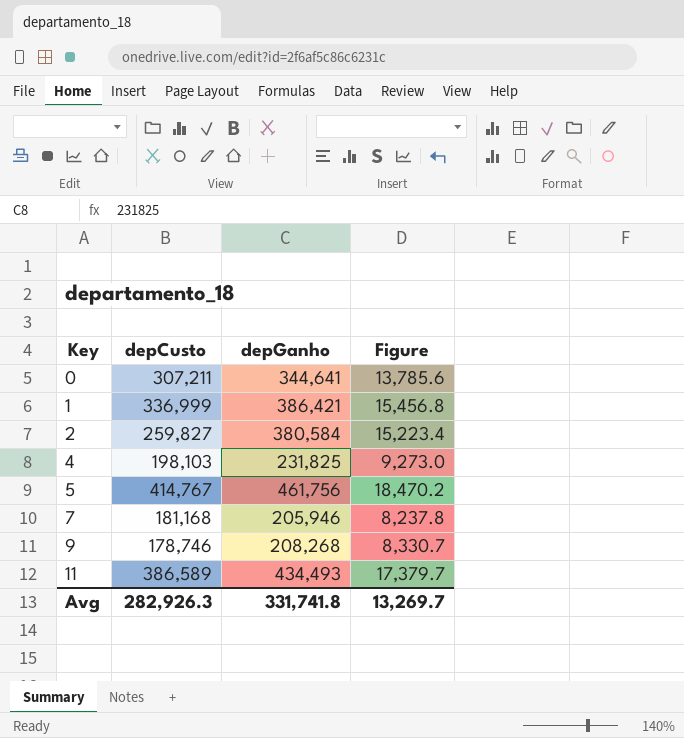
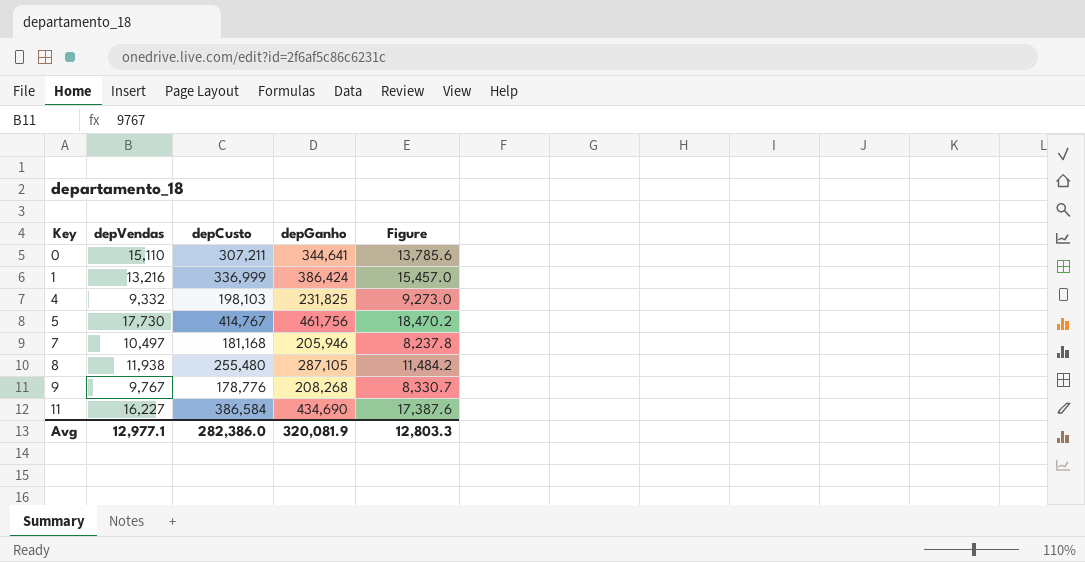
column depVendas | position: none -> 2
row 2: 259,827 | 380,584 | 15,223.4 -> none
1 | depGanho: 386,421 -> 386,424
1 | Figure: 15,456.8 -> 15,457.0
row 8: none -> 11,938 | 255,480 | 287,105 | 11,484.2
9 | depCusto: 178,746 -> 178,776
11 | depCusto: 386,589 -> 386,584
11 | depGanho: 434,493 -> 434,690
11 | Figure: 17,379.7 -> 17,387.6
Avg | depCusto: 282,926.3 -> 282,386.0
Avg | depGanho: 331,741.8 -> 320,081.9
Avg | Figure: 13,269.7 -> 12,803.3

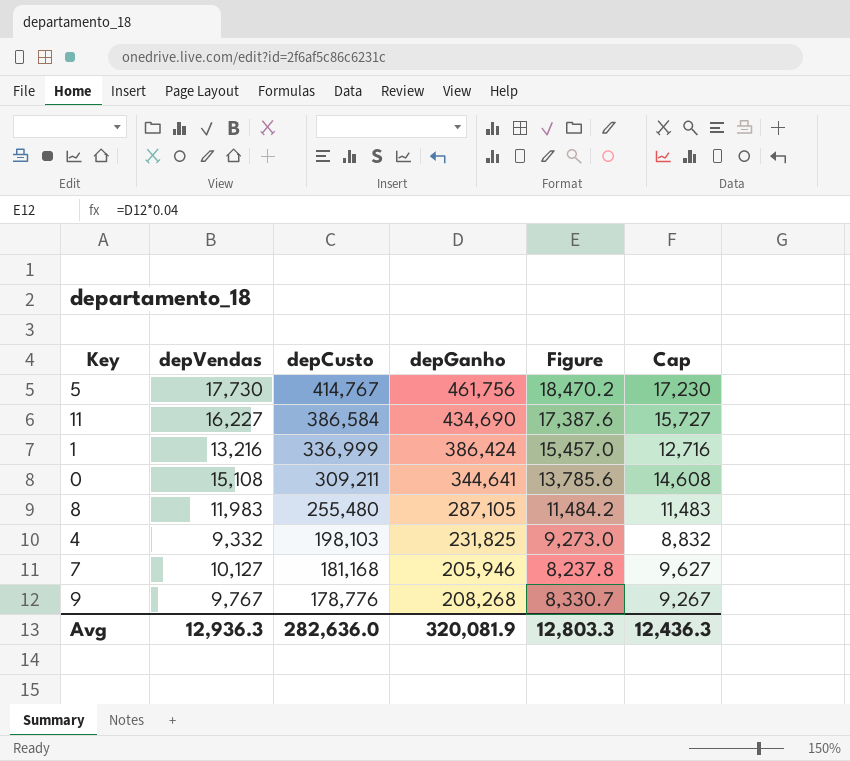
row order: Key ascending -> depCusto descending
column Cap | formula: none -> [depVendas] - 500
0 | depVendas: 15,110 -> 15,108
0 | depCusto: 307,211 -> 309,211
8 | depVendas: 11,938 -> 11,983
7 | depVendas: 10,497 -> 10,127
Avg | depVendas: 12,977.1 -> 12,936.3
Avg | depCusto: 282,386.0 -> 282,636.0

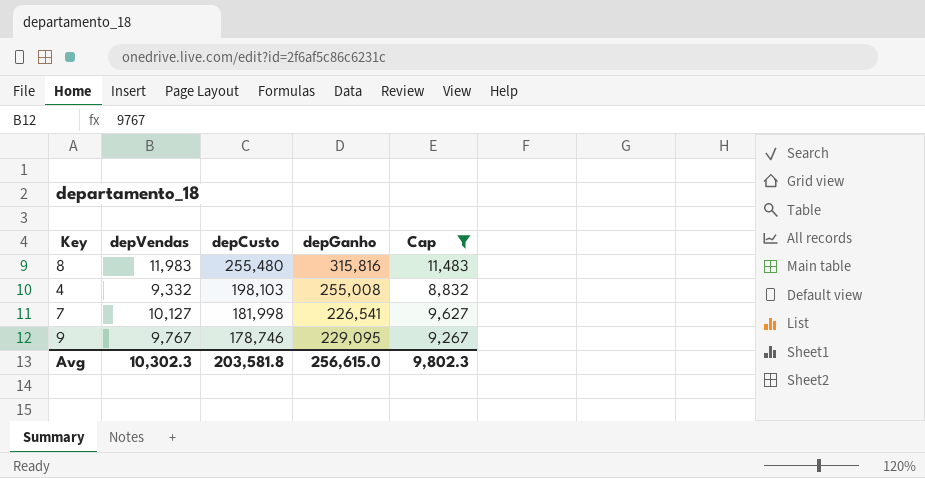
filter: none -> Cap <= 11,483
column Figure | formula: [depGanho] * 0.04 -> none
8 | depGanho: 287,105 -> 315,816
4 | depGanho: 231,825 -> 255,008
7 | depCusto: 181,168 -> 181,998
7 | depGanho: 205,946 -> 226,541
9 | depCusto: 178,776 -> 178,746
9 | depGanho: 208,268 -> 229,095
Avg | depVendas: 12,936.3 -> 10,302.3
Avg | depCusto: 282,636.0 -> 203,581.8
Avg | depGanho: 320,081.9 -> 256,615.0
Avg | Cap: 12,436.3 -> 9,802.3

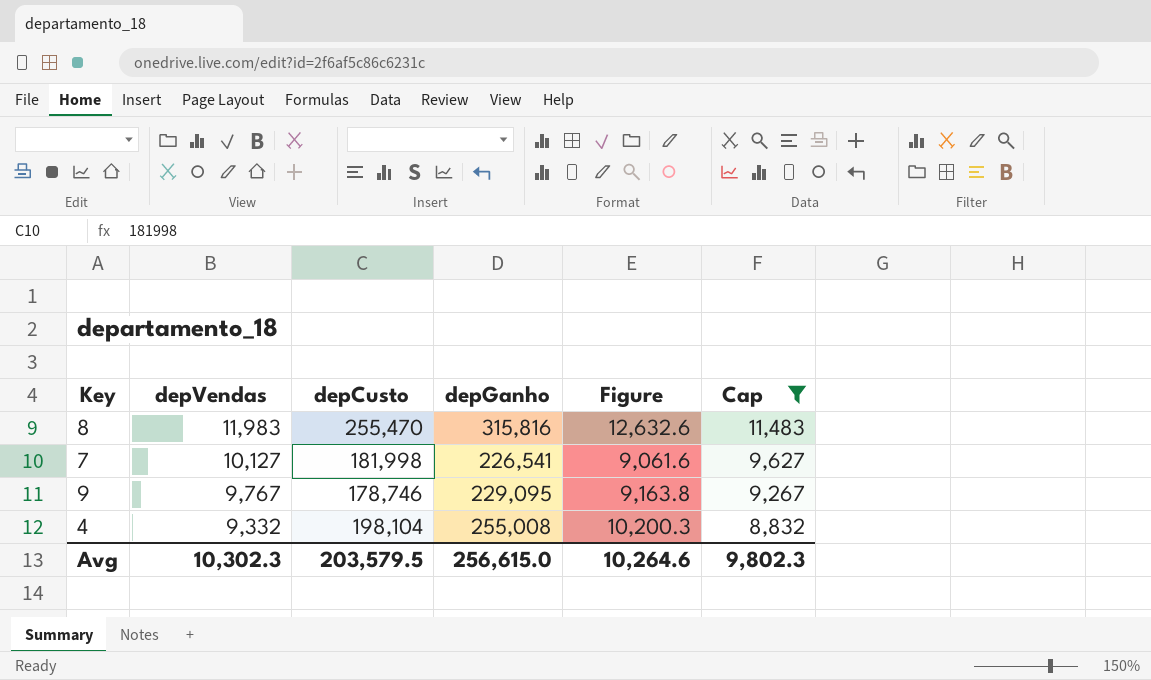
row order: depCusto descending -> depVendas descending
column Figure | formula: none -> [depGanho] * 0.04
8 | depCusto: 255,480 -> 255,470
4 | depCusto: 198,103 -> 198,104
Avg | depCusto: 203,581.8 -> 203,579.5

